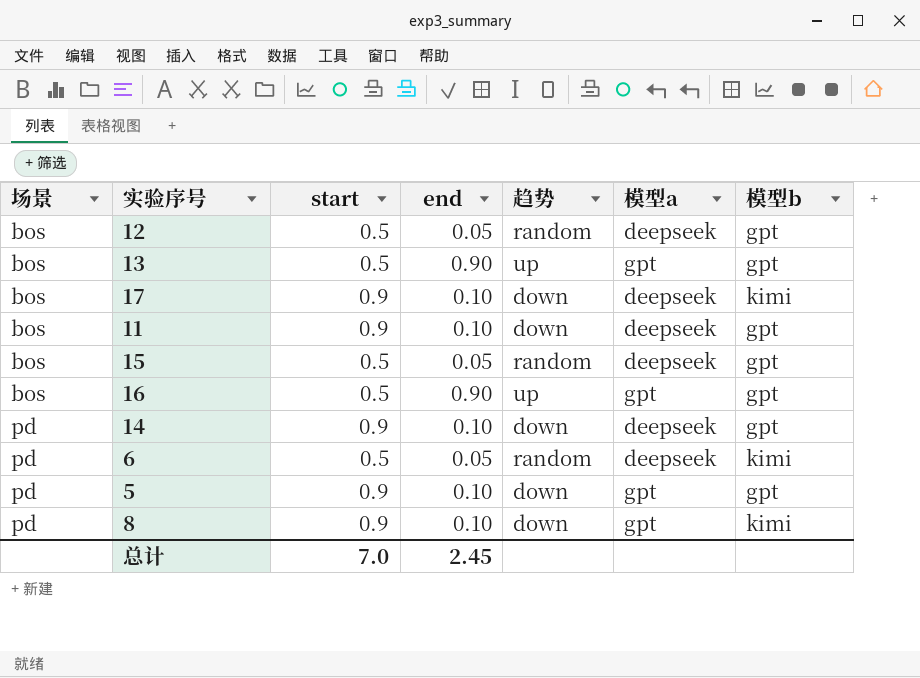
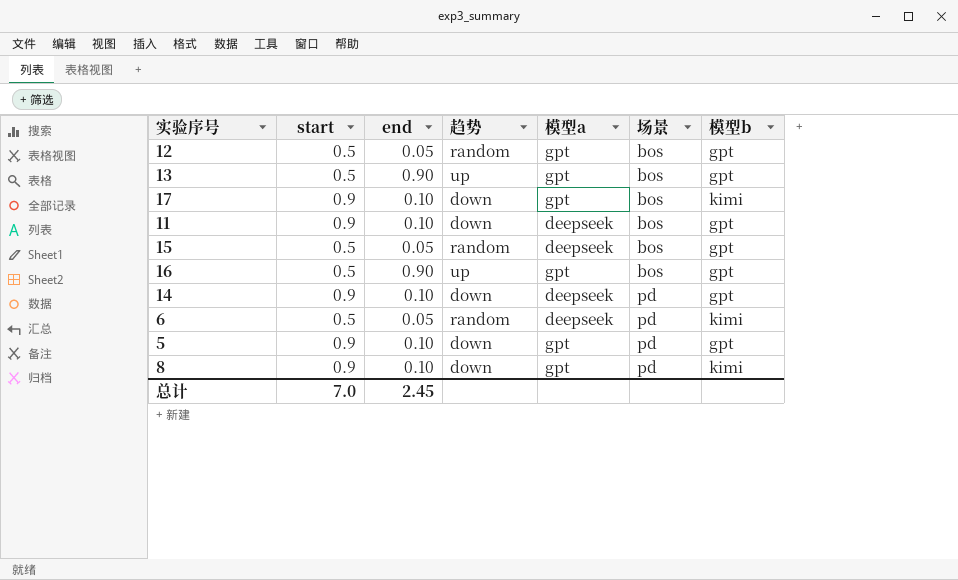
column 场景 | position: 1 -> 6
12 | 模型a: deepseek -> gpt
17 | 模型a: deepseek -> gpt

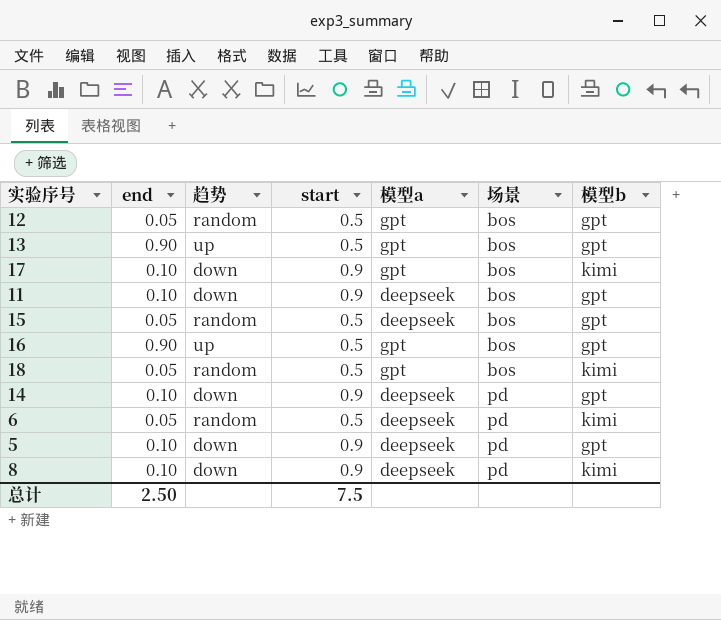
column start | position: 2 -> 4
row 18: none -> 0.05 | random | 0.5 | gpt | bos | kimi
5 | 模型a: gpt -> deepseek
8 | 模型a: gpt -> deepseek
总计 | end: 2.45 -> 2.50
总计 | start: 7.0 -> 7.5

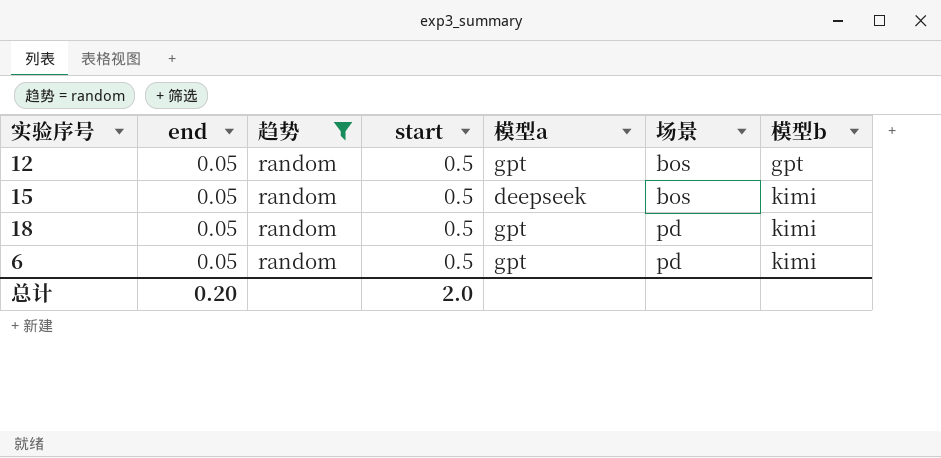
filter: none -> 趋势 = random
15 | 模型b: gpt -> kimi
18 | 场景: bos -> pd
6 | 模型a: deepseek -> gpt
总计 | end: 2.50 -> 0.20
总计 | start: 7.5 -> 2.0

